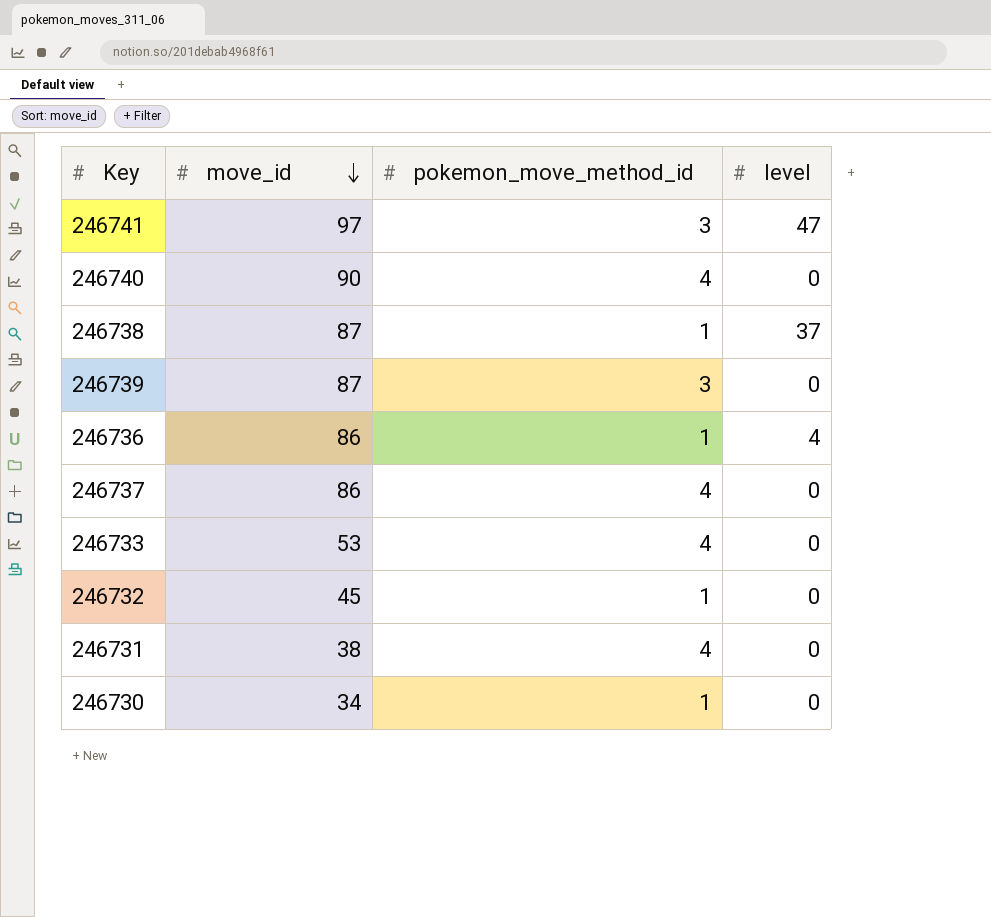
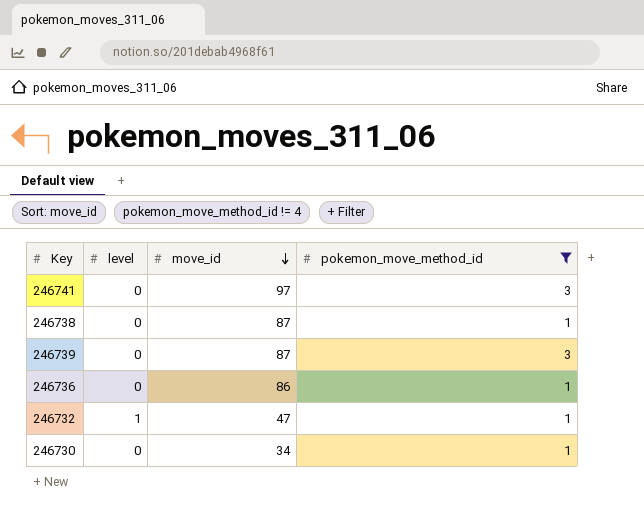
filter: none -> pokemon_move_method_id != 4
column level | position: 4 -> 2
246741 | level: 47 -> 0
246738 | level: 37 -> 0
246736 | level: 4 -> 0
246732 | level: 0 -> 1
246732 | move_id: 45 -> 47

